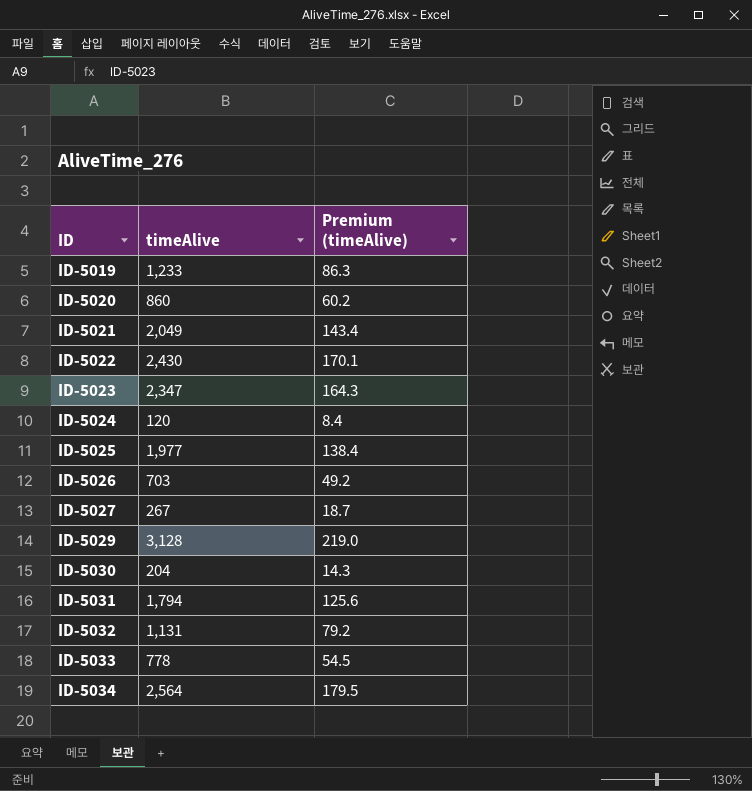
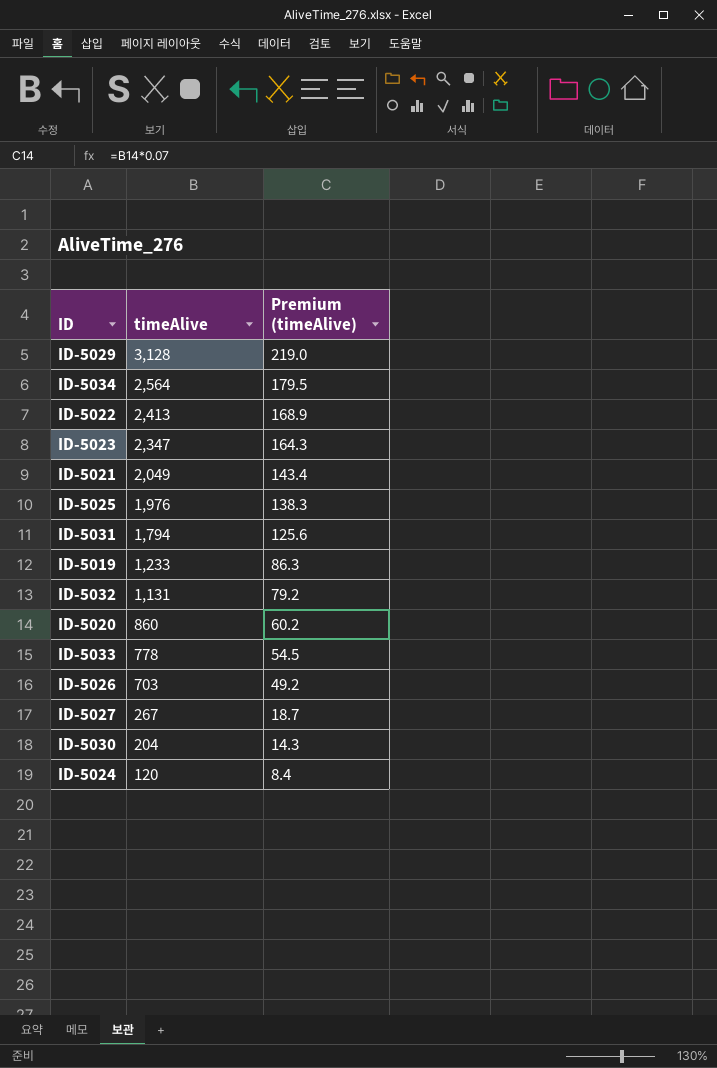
row order: ID ascending -> timeAlive descending
ID-5022 | timeAlive: 2,430 -> 2,413
ID-5022 | Premium (timeAlive): 170.1 -> 168.9
ID-5025 | timeAlive: 1,977 -> 1,976
ID-5025 | Premium (timeAlive): 138.4 -> 138.3

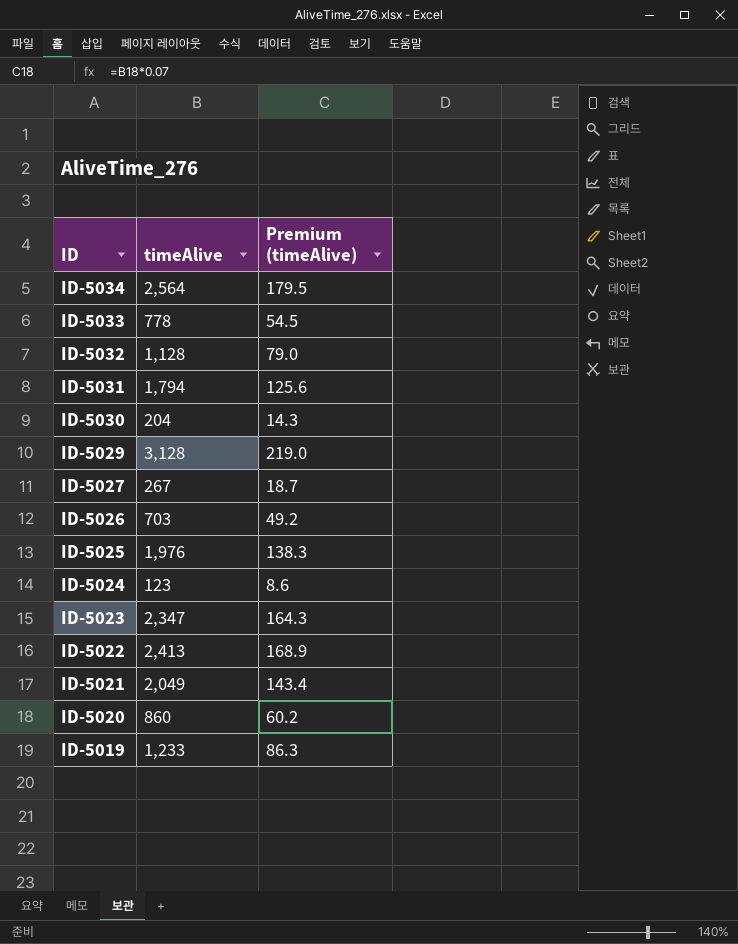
row order: timeAlive descending -> ID descending
ID-5032 | timeAlive: 1,131 -> 1,128
ID-5032 | Premium (timeAlive): 79.2 -> 79.0
ID-5024 | timeAlive: 120 -> 123
ID-5024 | Premium (timeAlive): 8.4 -> 8.6

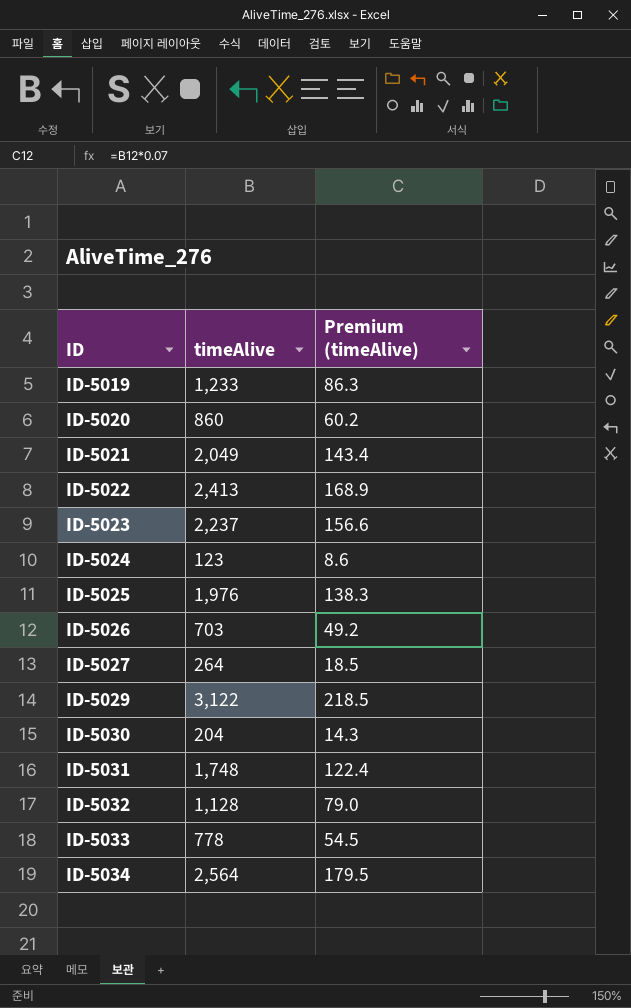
row order: ID descending -> ID ascending
ID-5023 | timeAlive: 2,347 -> 2,237
ID-5023 | Premium (timeAlive): 164.3 -> 156.6
ID-5027 | timeAlive: 267 -> 264
ID-5027 | Premium (timeAlive): 18.7 -> 18.5
ID-5029 | timeAlive: 3,128 -> 3,122
ID-5029 | Premium (timeAlive): 219.0 -> 218.5
ID-5031 | timeAlive: 1,794 -> 1,748
ID-5031 | Premium (timeAlive): 125.6 -> 122.4

